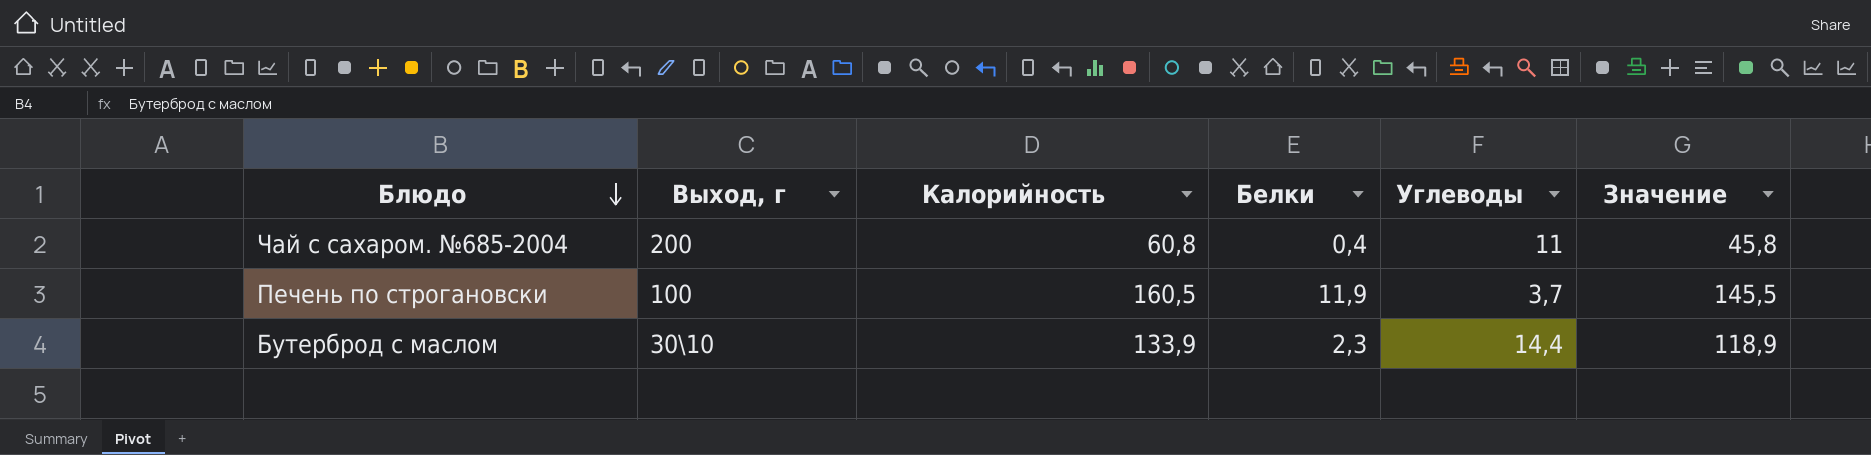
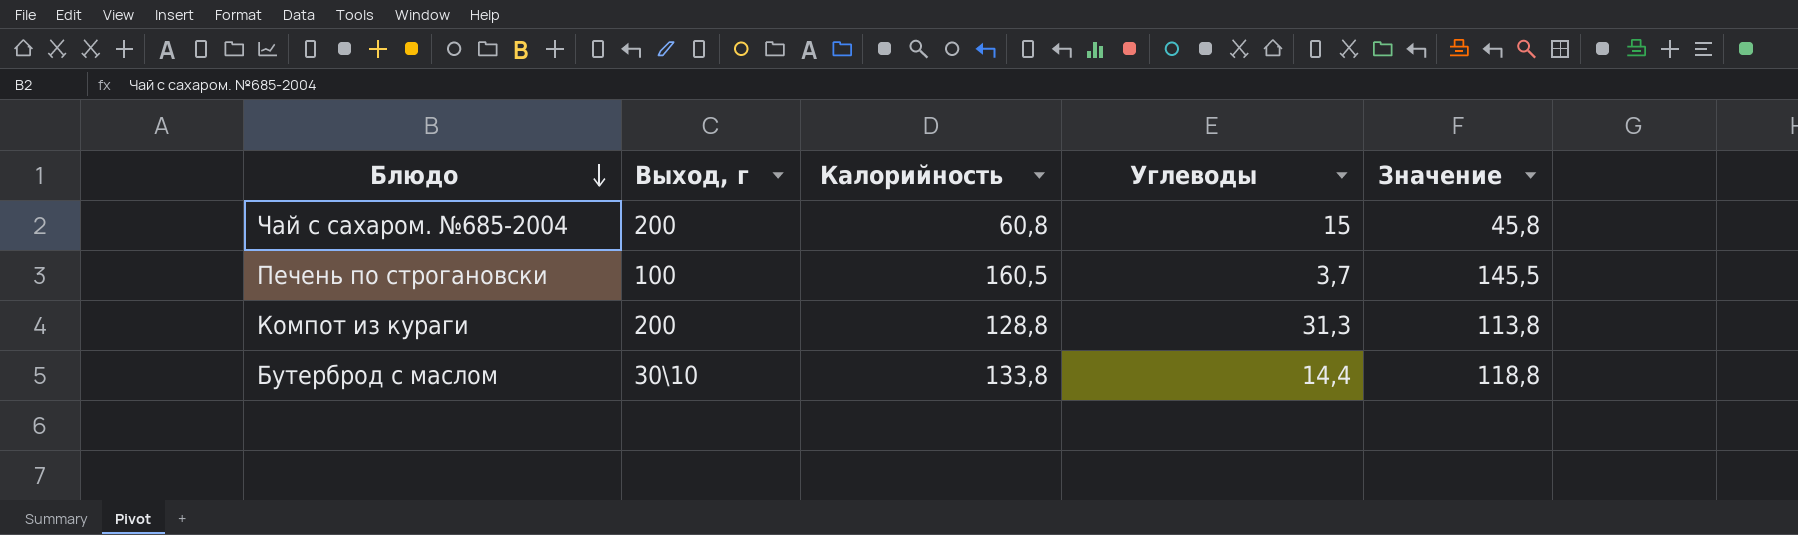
column Белки | position: 4 -> none
Чай с сахаром. №685-2004 | Углеводы: 11 -> 15
row Компот из кураги: none -> 200 | 128,8 | 31,3 | 113,8
Бутерброд с маслом | Калорийность: 133,9 -> 133,8
Бутерброд с маслом | Значение: 118,9 -> 118,8

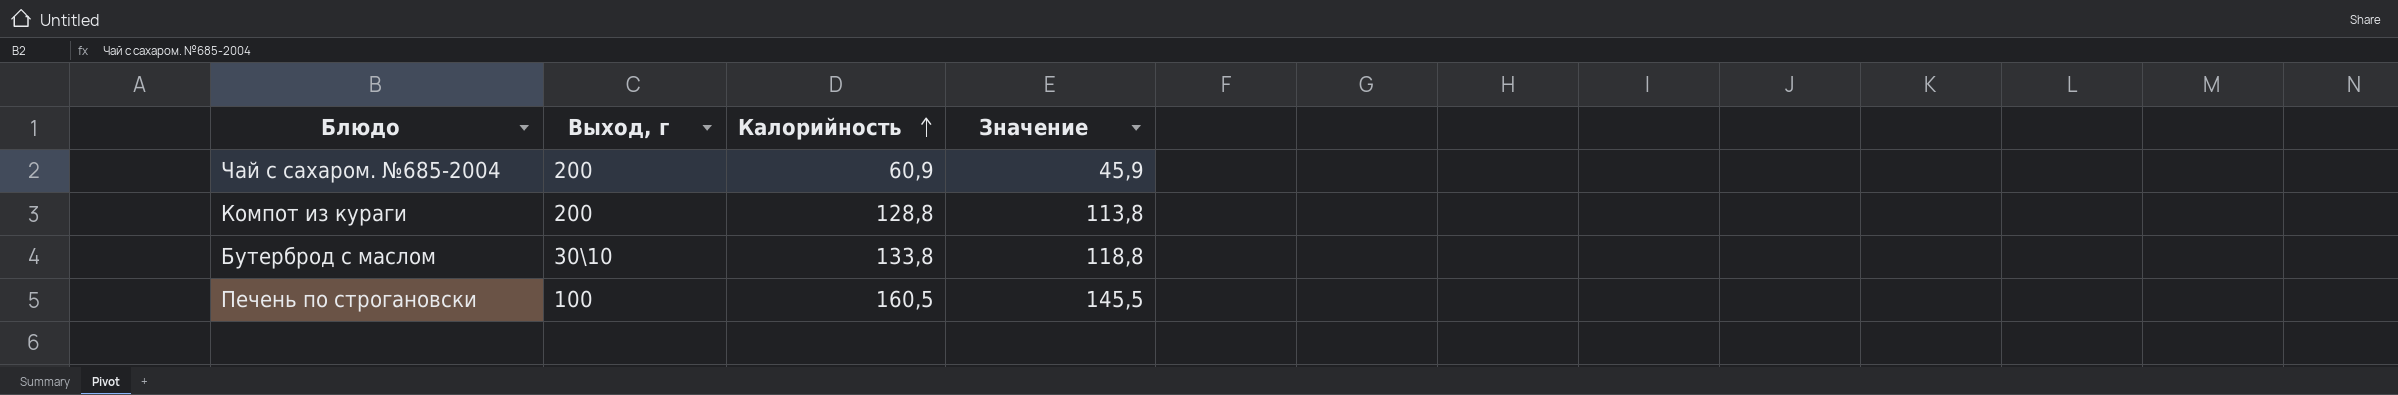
row order: Блюдо descending -> Калорийность ascending
column Углеводы | position: 4 -> none
Чай с сахаром. №685-2004 | Калорийность: 60,8 -> 60,9
Чай с сахаром. №685-2004 | Значение: 45,8 -> 45,9

